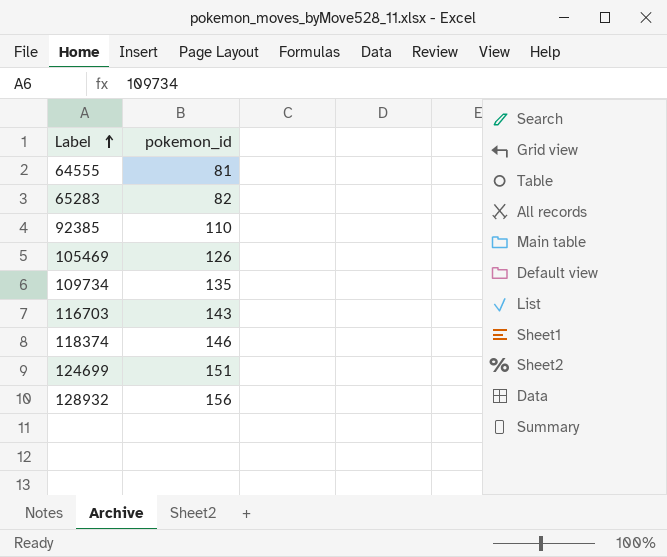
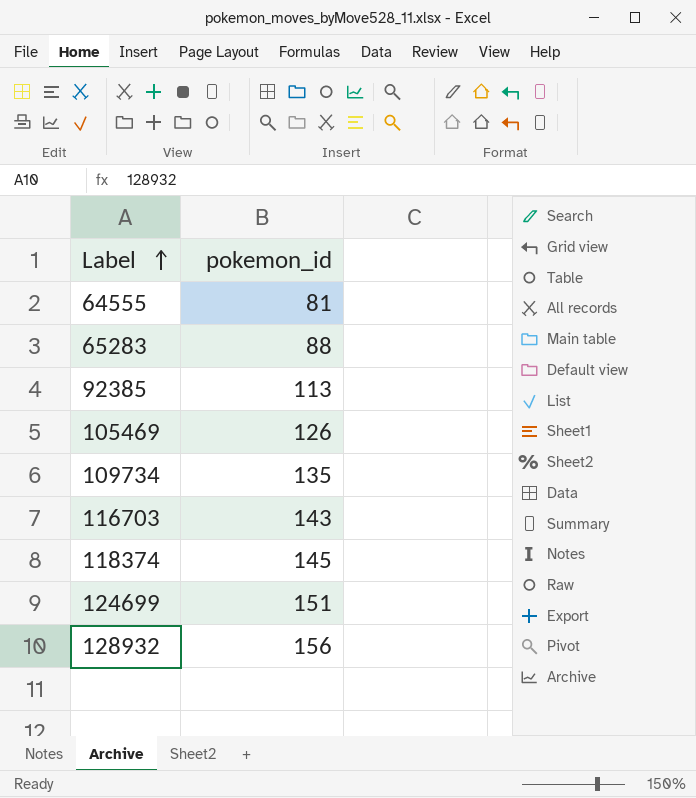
65283 | pokemon_id: 82 -> 88
92385 | pokemon_id: 110 -> 113
118374 | pokemon_id: 146 -> 145

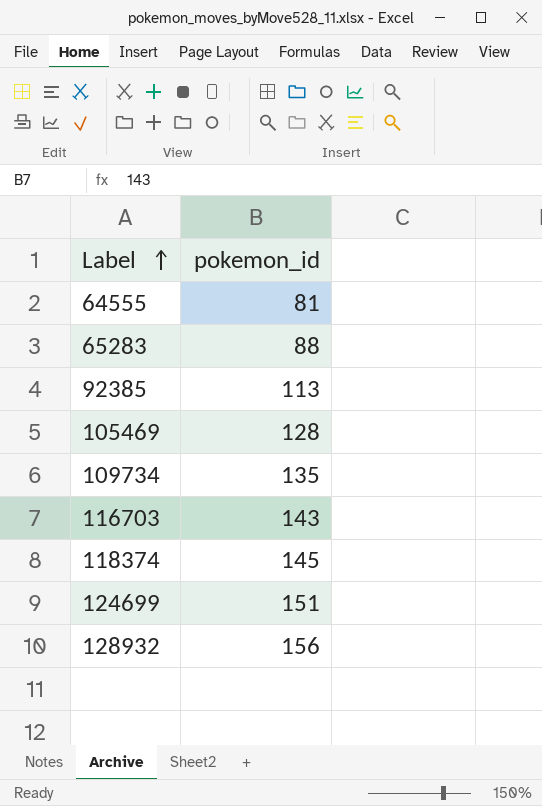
105469 | pokemon_id: 126 -> 128

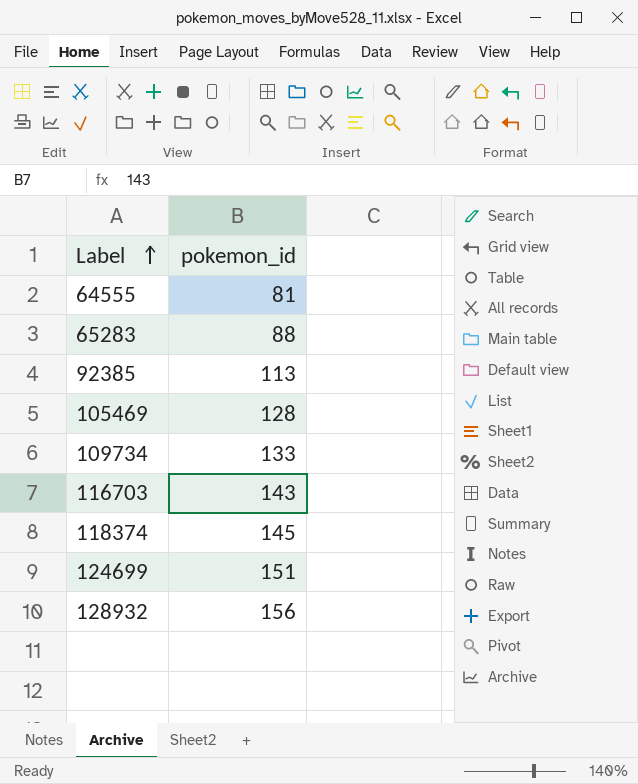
109734 | pokemon_id: 135 -> 133

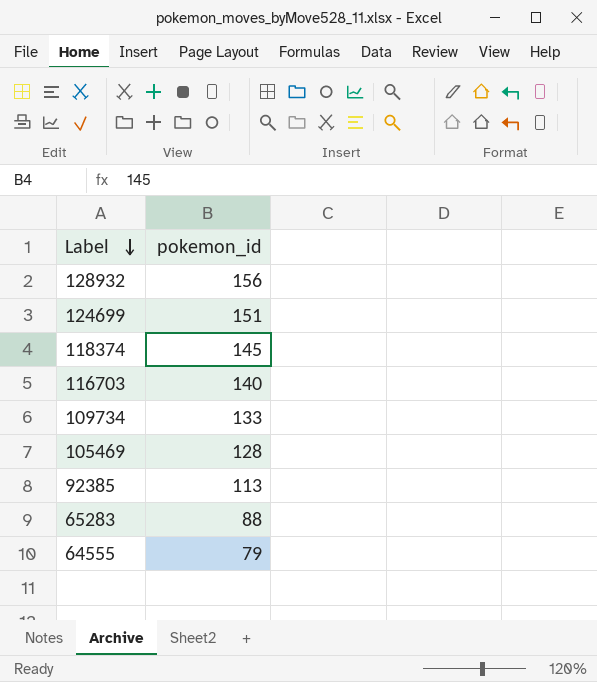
row order: Label ascending -> Label descending
116703 | pokemon_id: 143 -> 140
64555 | pokemon_id: 81 -> 79

